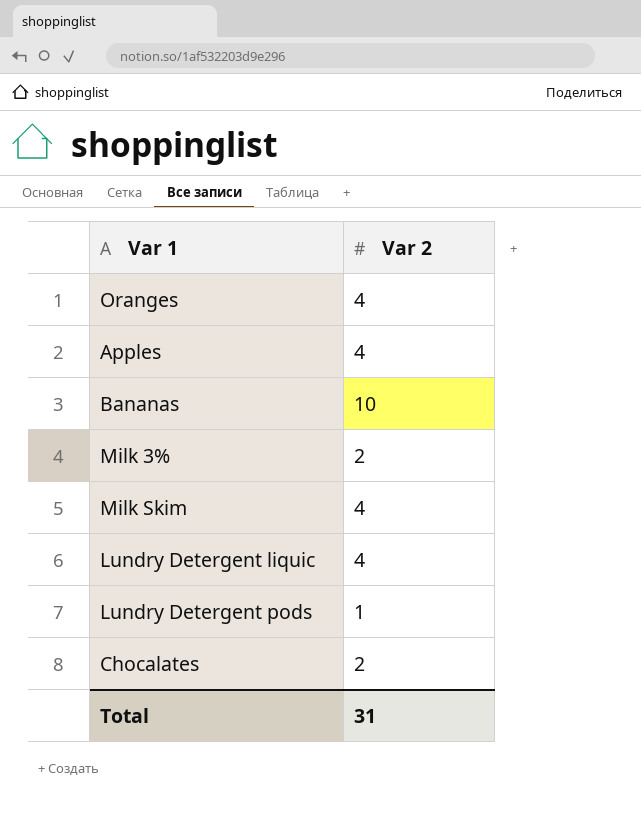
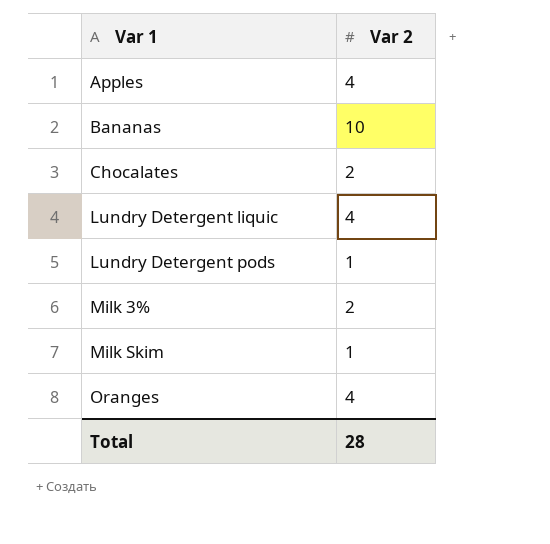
row order: none -> Var 1 ascending
Milk Skim | Var 2: 4 -> 1
Total | Var 2: 31 -> 28

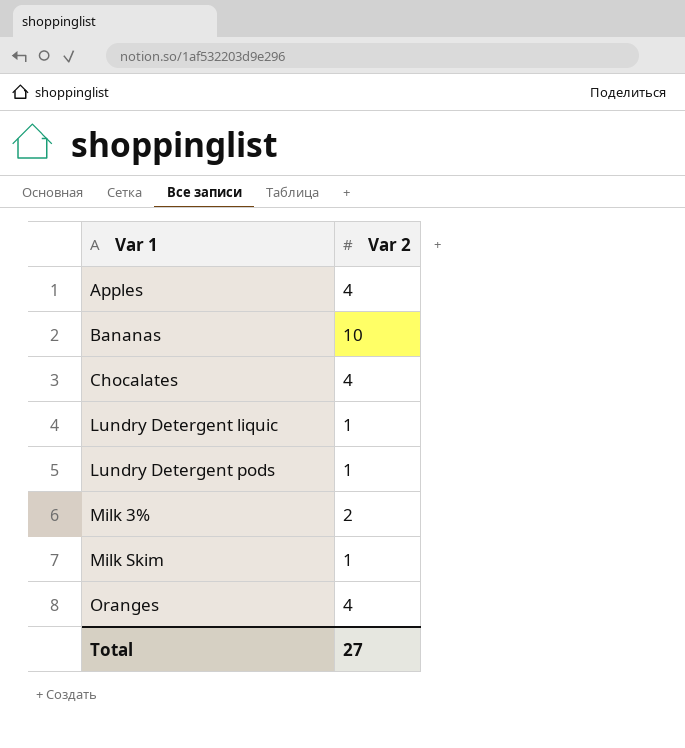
Chocalates | Var 2: 2 -> 4
Lundry Detergent liquic | Var 2: 4 -> 1
Total | Var 2: 28 -> 27

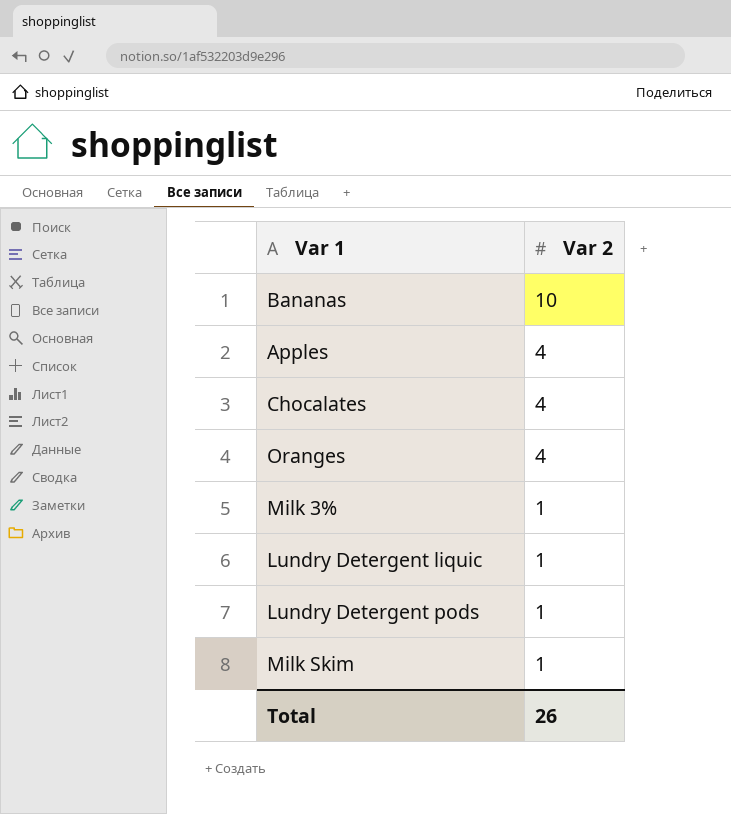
row order: Var 1 ascending -> Var 2 descending
Milk 3% | Var 2: 2 -> 1
Total | Var 2: 27 -> 26

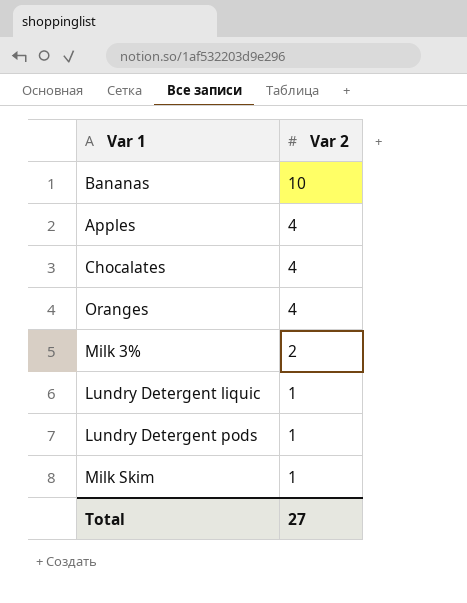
Milk 3% | Var 2: 1 -> 2
Total | Var 2: 26 -> 27

